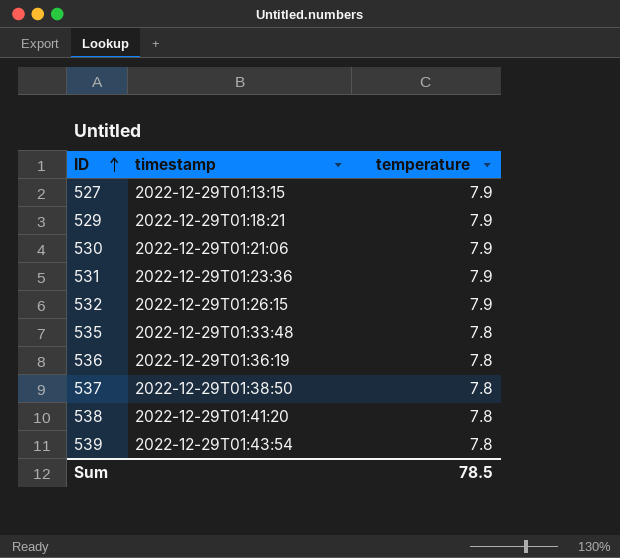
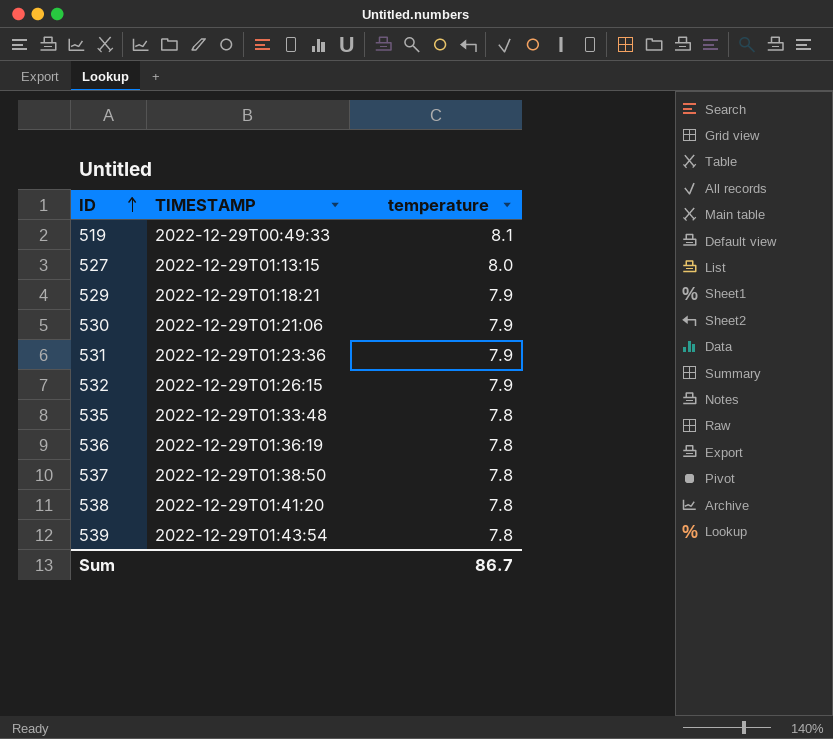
column name: timestamp -> TIMESTAMP
row 519: none -> 2022-12-29T00:49:33 | 8.1
527 | temperature: 7.9 -> 8.0
Sum | temperature: 78.5 -> 86.7

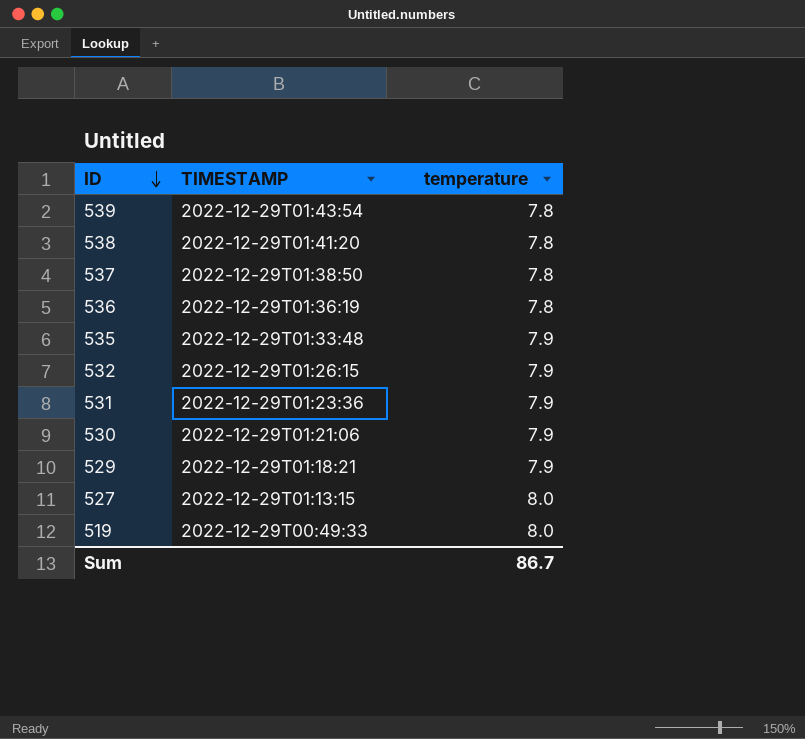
row order: ID ascending -> ID descending
535 | temperature: 7.8 -> 7.9
519 | temperature: 8.1 -> 8.0

